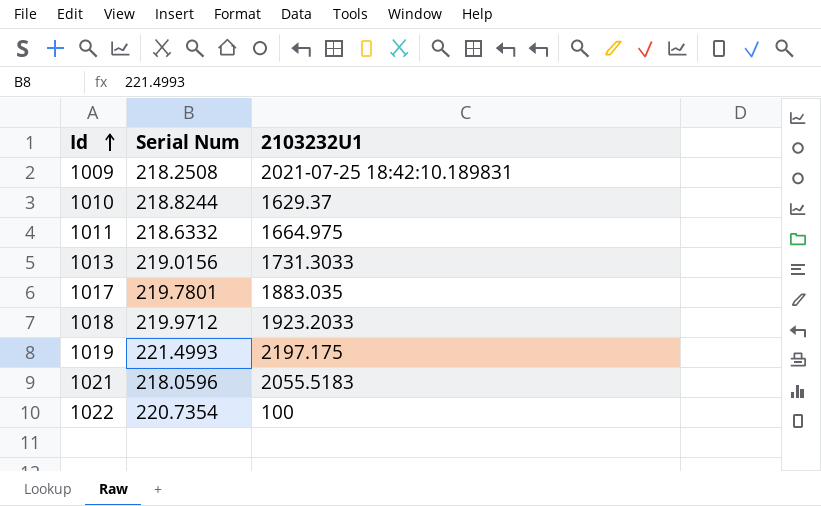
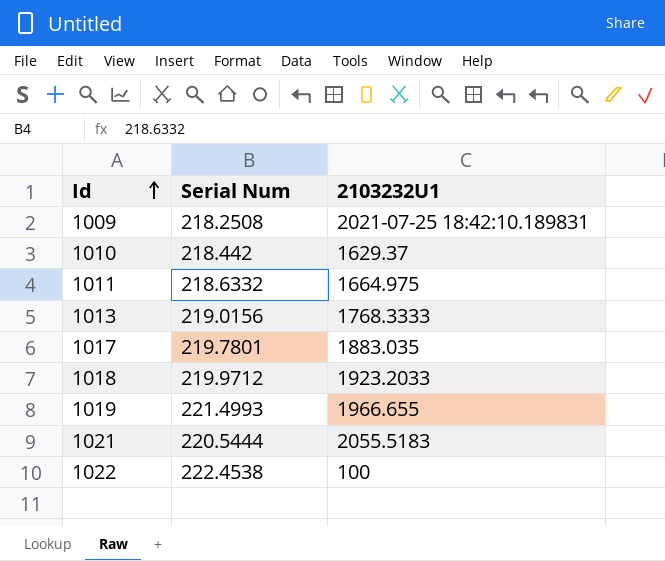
1010 | Serial Num: 218.8244 -> 218.442
1013 | 2103232U1: 1731.3033 -> 1768.3333
1019 | 2103232U1: 2197.175 -> 1966.655
1021 | Serial Num: 218.0596 -> 220.5444
1022 | Serial Num: 220.7354 -> 222.4538

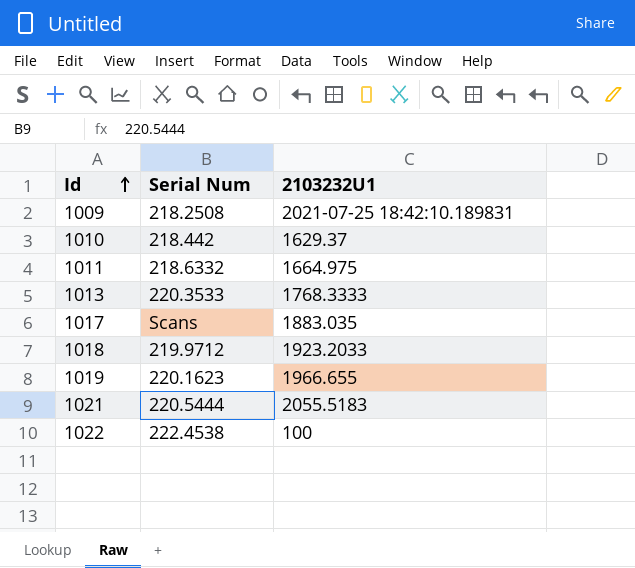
1013 | Serial Num: 219.0156 -> 220.3533
1017 | Serial Num: 219.7801 -> Scans
1019 | Serial Num: 221.4993 -> 220.1623

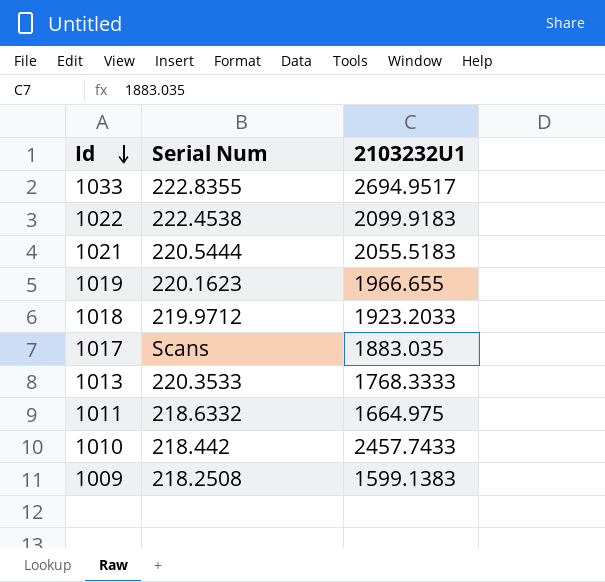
row order: Id ascending -> Id descending
row 1033: none -> 222.8355 | 2694.9517
1022 | 2103232U1: 100 -> 2099.9183
1010 | 2103232U1: 1629.37 -> 2457.7433
1009 | 2103232U1: 2021-07-25 18:42:10.189831 -> 1599.1383

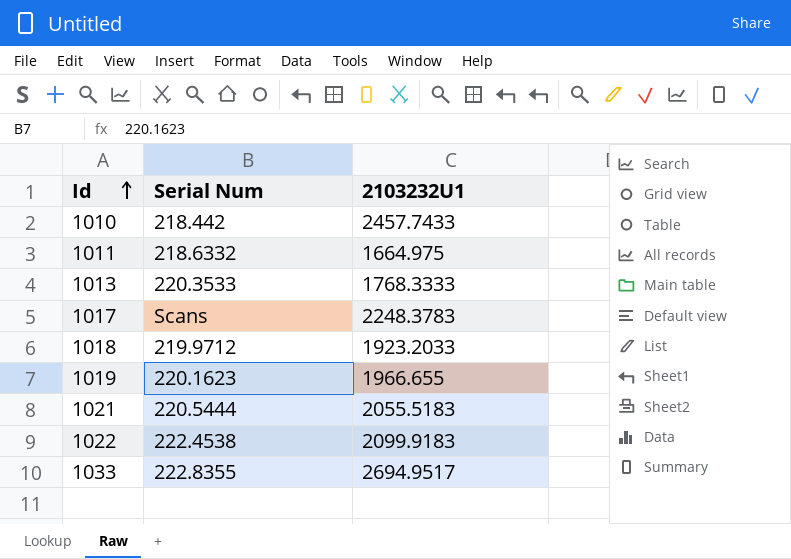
row order: Id descending -> Id ascending
row 1009: 218.2508 | 1599.1383 -> none
1017 | 2103232U1: 1883.035 -> 2248.3783

